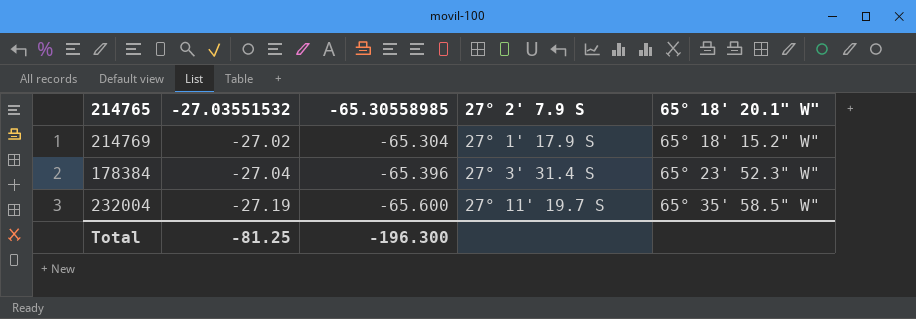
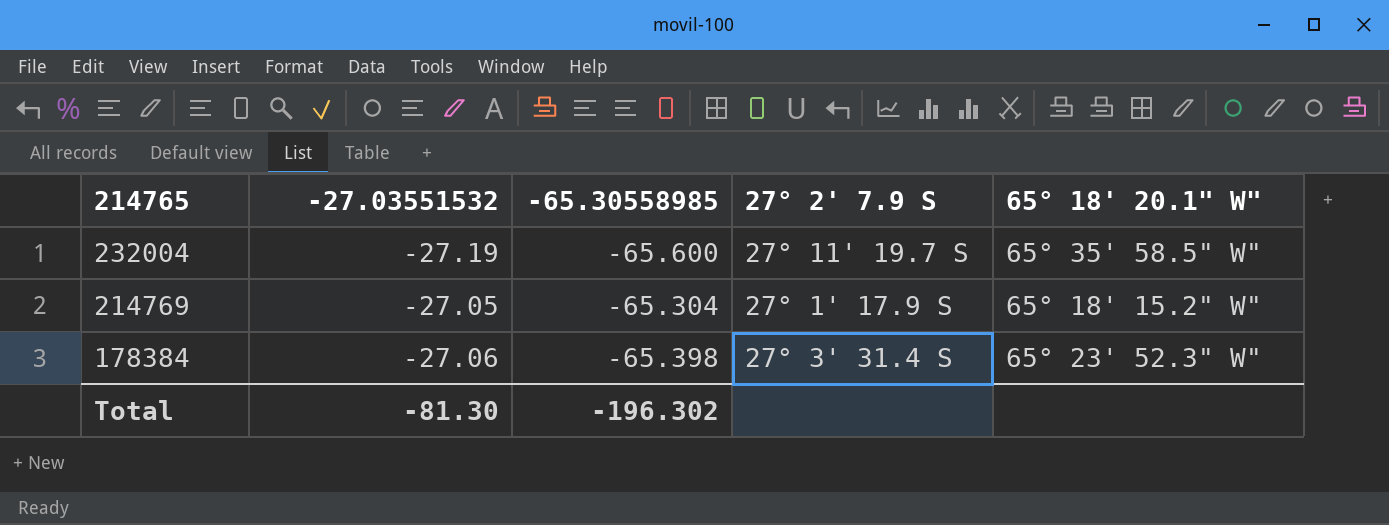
row order: -27.03551532 descending -> 214765 descending
214769 | -27.03551532: -27.02 -> -27.05
178384 | -27.03551532: -27.04 -> -27.06
178384 | -65.30558985: -65.396 -> -65.398
Total | -27.03551532: -81.25 -> -81.30
Total | -65.30558985: -196.300 -> -196.302

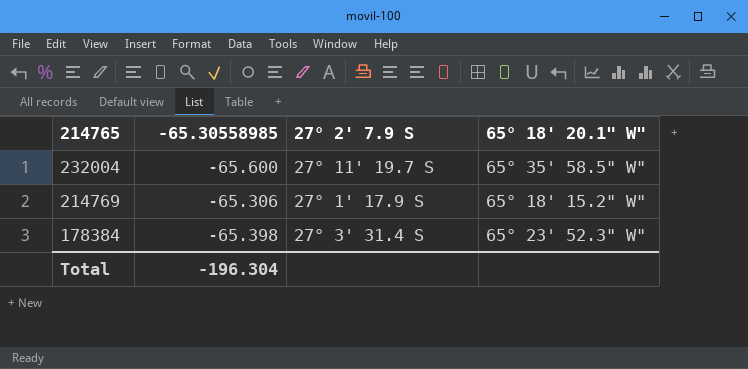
column -27.03551532 | position: 2 -> none
214769 | -65.30558985: -65.304 -> -65.306
Total | -65.30558985: -196.302 -> -196.304

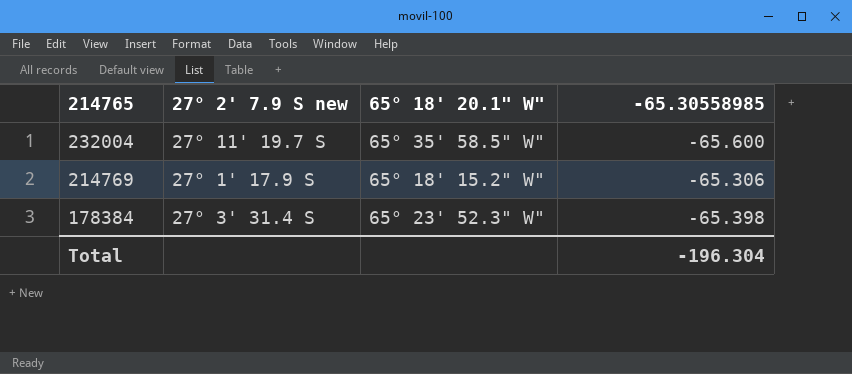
column name: 27° 2' 7.9 S -> 27° 2' 7.9 S new
column -65.30558985 | position: 2 -> 4

